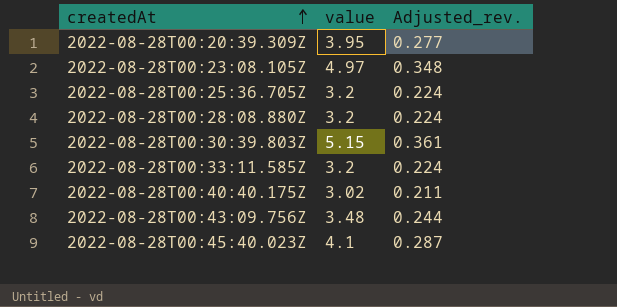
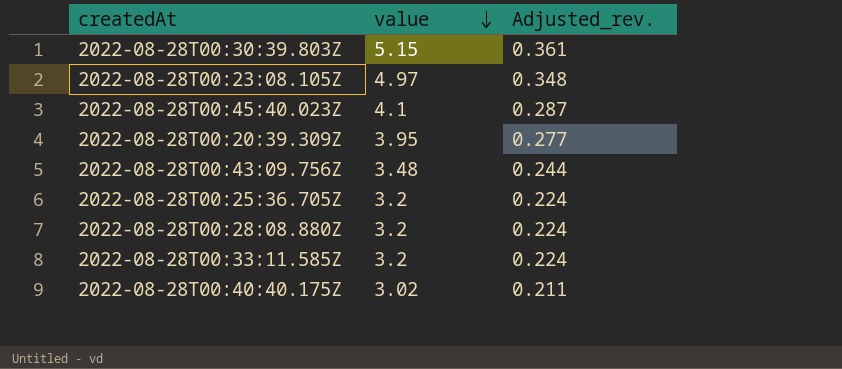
row order: createdAt ascending -> value descending

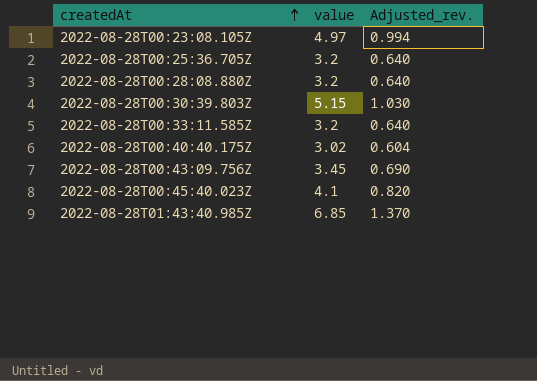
row order: value descending -> createdAt ascending
column Adjusted_rev. | formula: [value] * 0.07 -> [value] * 0.2
row 2022-08-28T00:20:39.309Z: 3.95 | 0.277 -> none
2022-08-28T00:43:09.756Z | value: 3.48 -> 3.45
row 2022-08-28T01:43:40.985Z: none -> 6.85 | 1.370

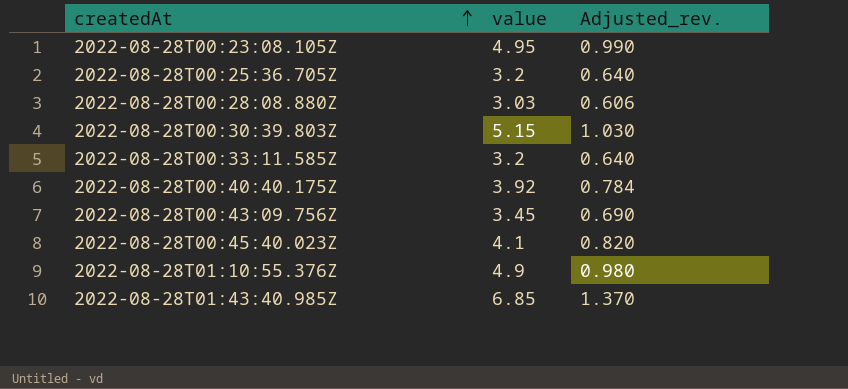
2022-08-28T00:23:08.105Z | value: 4.97 -> 4.95
2022-08-28T00:23:08.105Z | Adjusted_rev.: 0.994 -> 0.990
2022-08-28T00:28:08.880Z | value: 3.2 -> 3.03
2022-08-28T00:28:08.880Z | Adjusted_rev.: 0.640 -> 0.606
2022-08-28T00:40:40.175Z | value: 3.02 -> 3.92
2022-08-28T00:40:40.175Z | Adjusted_rev.: 0.604 -> 0.784
row 2022-08-28T01:10:55.376Z: none -> 4.9 | 0.980

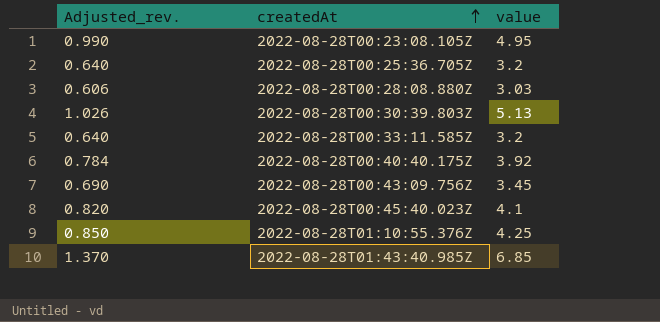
column Adjusted_rev. | position: 3 -> 1
2022-08-28T00:30:39.803Z | Adjusted_rev.: 1.030 -> 1.026
2022-08-28T00:30:39.803Z | value: 5.15 -> 5.13
2022-08-28T01:10:55.376Z | Adjusted_rev.: 0.980 -> 0.850
2022-08-28T01:10:55.376Z | value: 4.9 -> 4.25

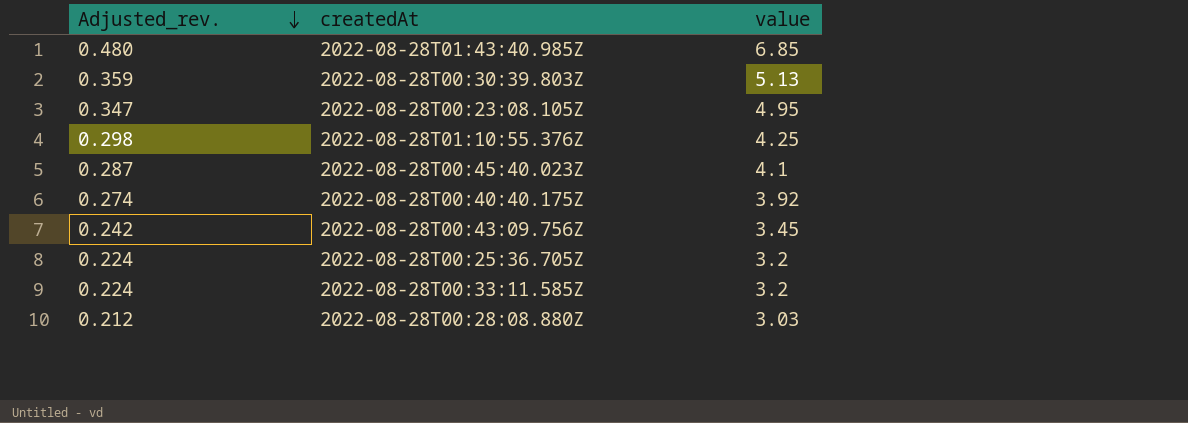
row order: createdAt ascending -> Adjusted_rev. descending
column Adjusted_rev. | formula: [value] * 0.2 -> [value] * 0.07

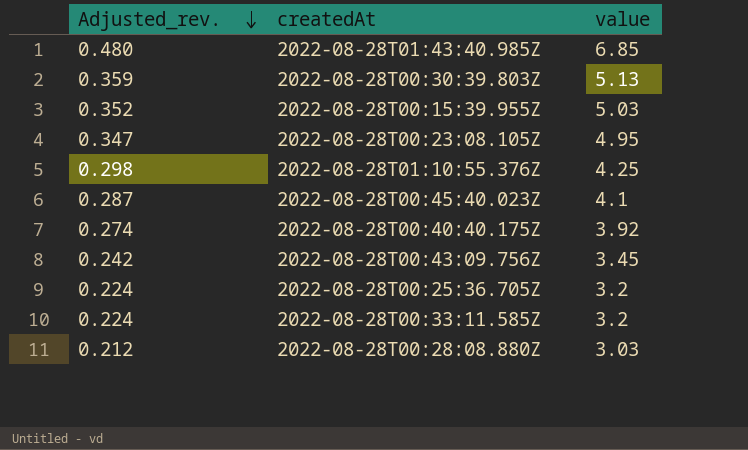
row 2022-08-28T00:15:39.955Z: none -> 0.352 | 5.03

